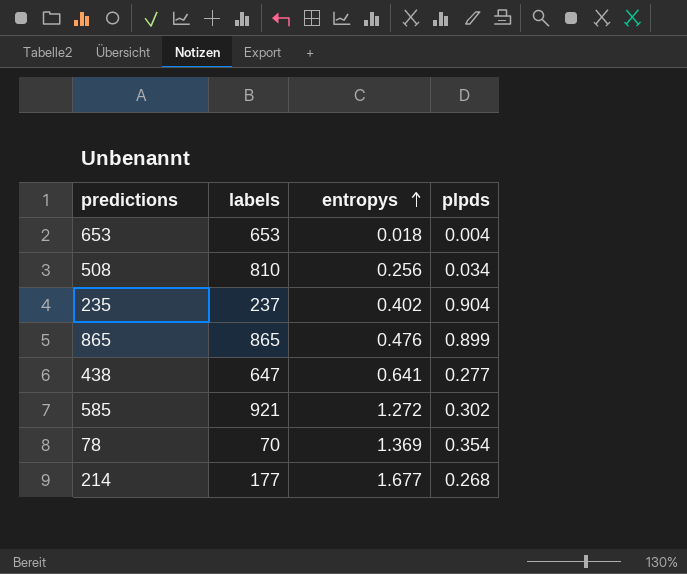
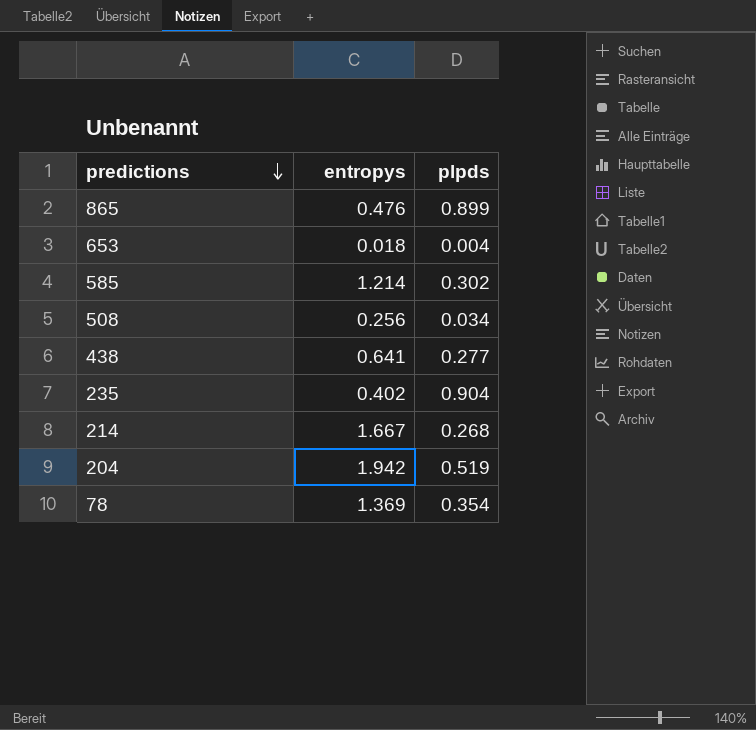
row order: entropys ascending -> predictions descending
column labels | position: 2 -> none
585 | entropys: 1.272 -> 1.214
214 | entropys: 1.677 -> 1.667
row 204: none -> 1.942 | 0.519

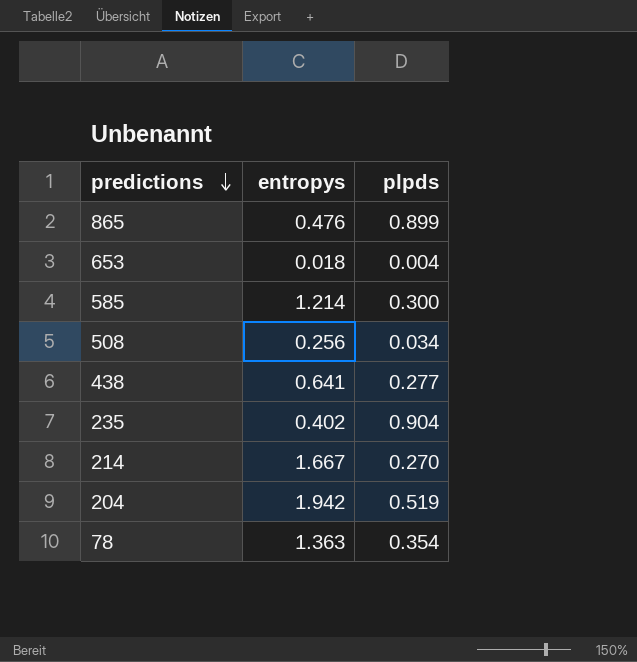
585 | plpds: 0.302 -> 0.300
214 | plpds: 0.268 -> 0.270
78 | entropys: 1.369 -> 1.363

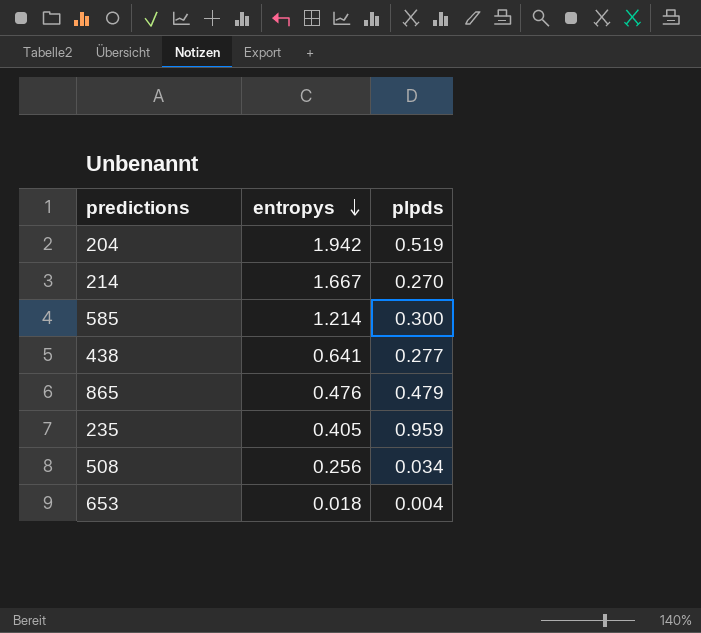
row order: predictions descending -> entropys descending
row 78: 1.363 | 0.354 -> none
865 | plpds: 0.899 -> 0.479
235 | entropys: 0.402 -> 0.405
235 | plpds: 0.904 -> 0.959

